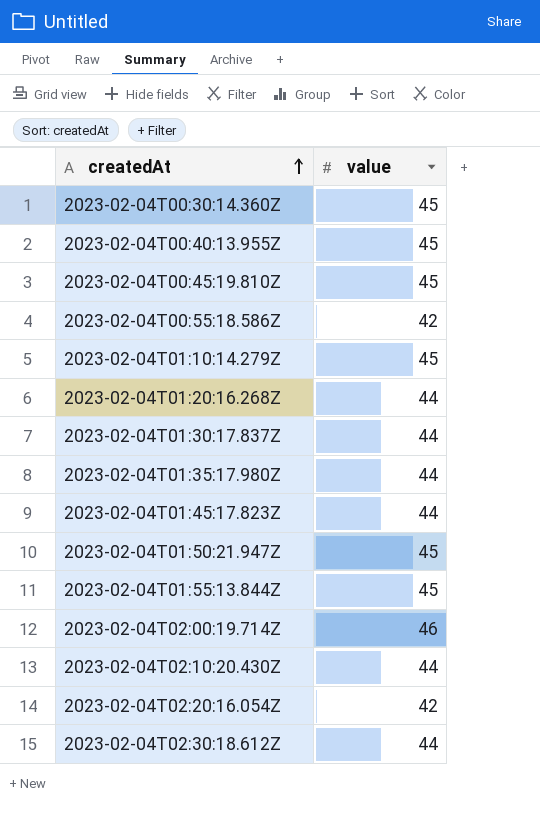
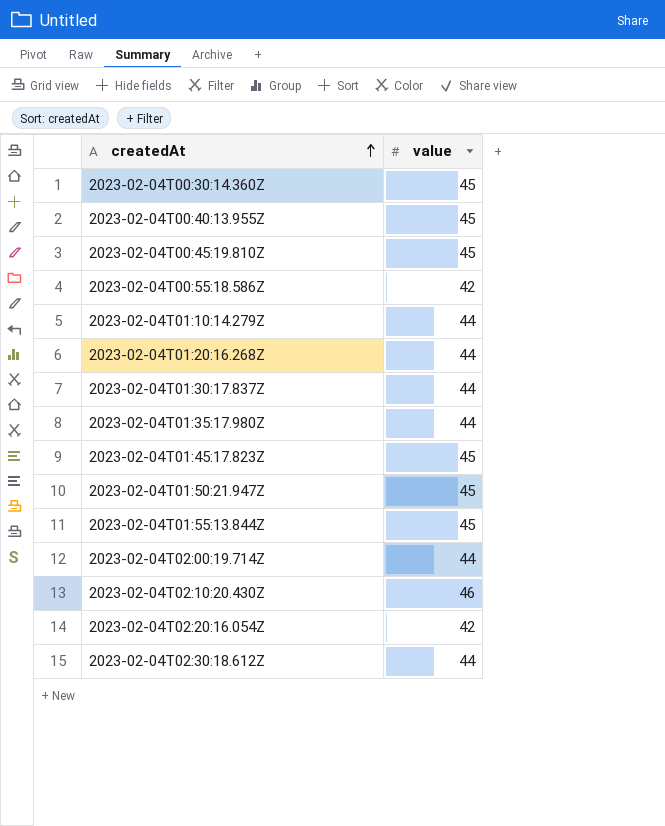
2023-02-04T01:10:14.279Z | value: 45 -> 44
2023-02-04T01:45:17.823Z | value: 44 -> 45
2023-02-04T02:00:19.714Z | value: 46 -> 44
2023-02-04T02:10:20.430Z | value: 44 -> 46

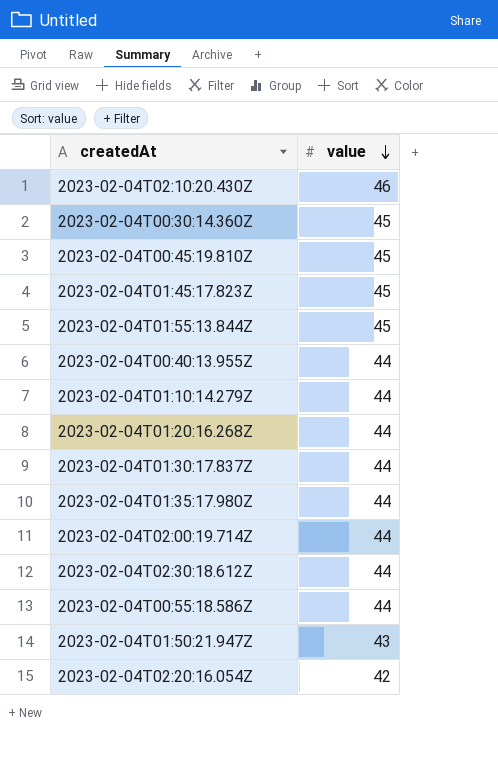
row order: createdAt ascending -> value descending
2023-02-04T00:40:13.955Z | value: 45 -> 44
2023-02-04T00:55:18.586Z | value: 42 -> 44
2023-02-04T01:50:21.947Z | value: 45 -> 43

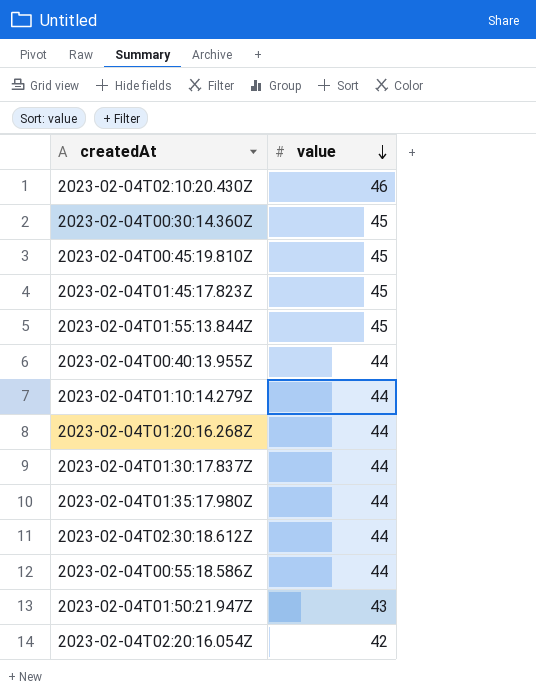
row 2023-02-04T02:00:19.714Z: 44 -> none

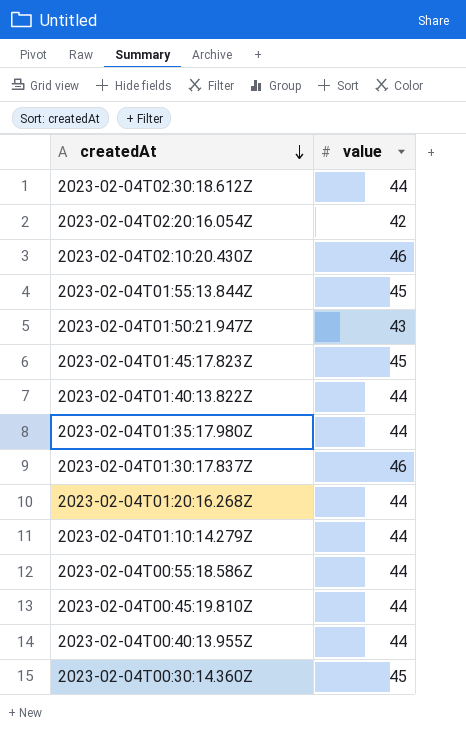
row order: value descending -> createdAt descending
row 2023-02-04T01:40:13.822Z: none -> 44
2023-02-04T01:30:17.837Z | value: 44 -> 46
2023-02-04T00:45:19.810Z | value: 45 -> 44

